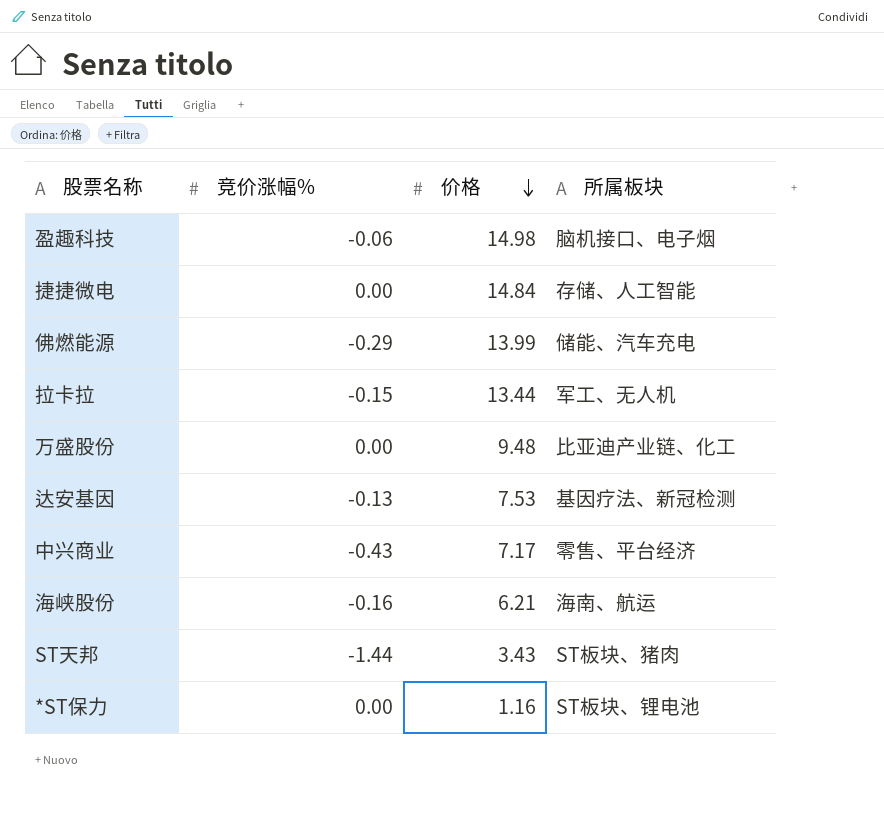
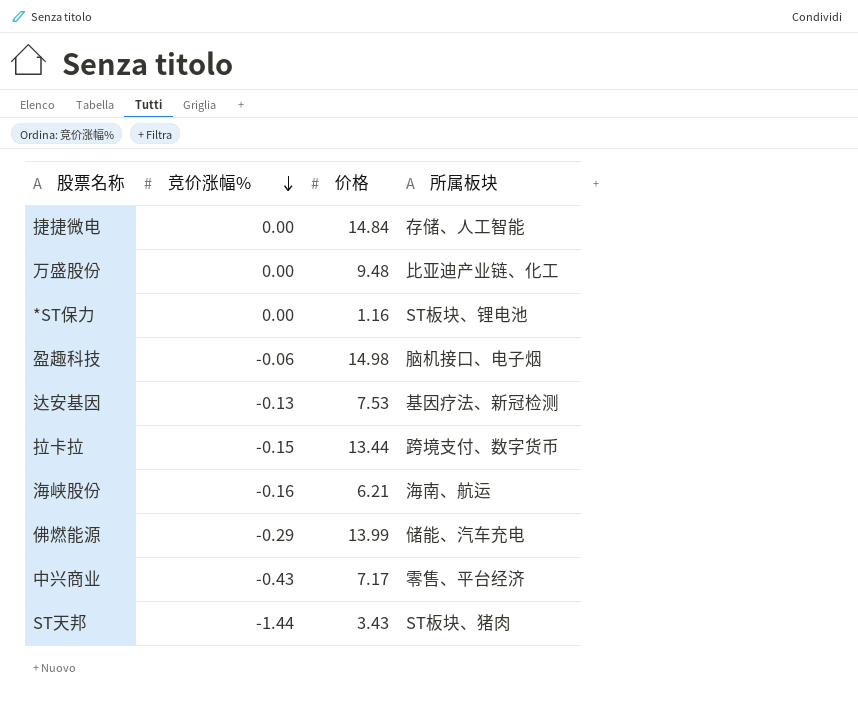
row order: 价格 descending -> 竞价涨幅% descending
拉卡拉 | 所属板块: 军工、无人机 -> 跨境支付、数字货币

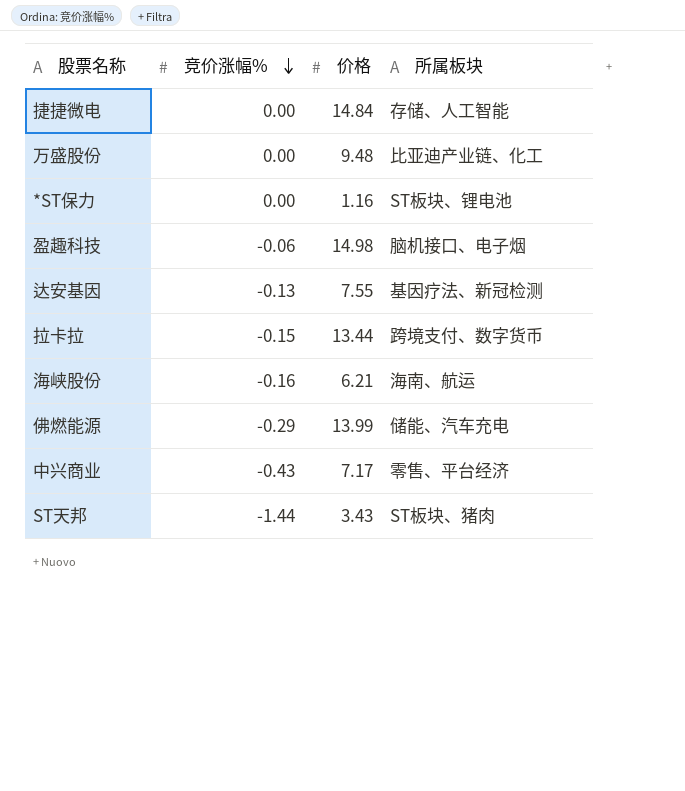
达安基因 | 价格: 7.53 -> 7.55

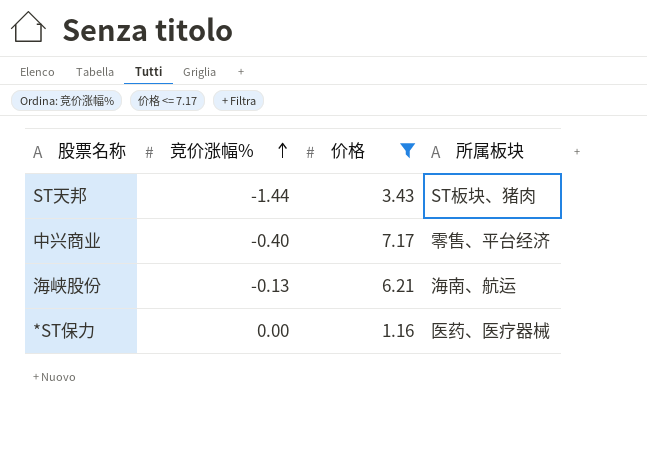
filter: none -> 价格 <= 7.17
row order: 竞价涨幅% descending -> 竞价涨幅% ascending
中兴商业 | 竞价涨幅%: -0.43 -> -0.40
海峡股份 | 竞价涨幅%: -0.16 -> -0.13
*ST保力 | 所属板块: ST板块、锂电池 -> 医药、医疗器械

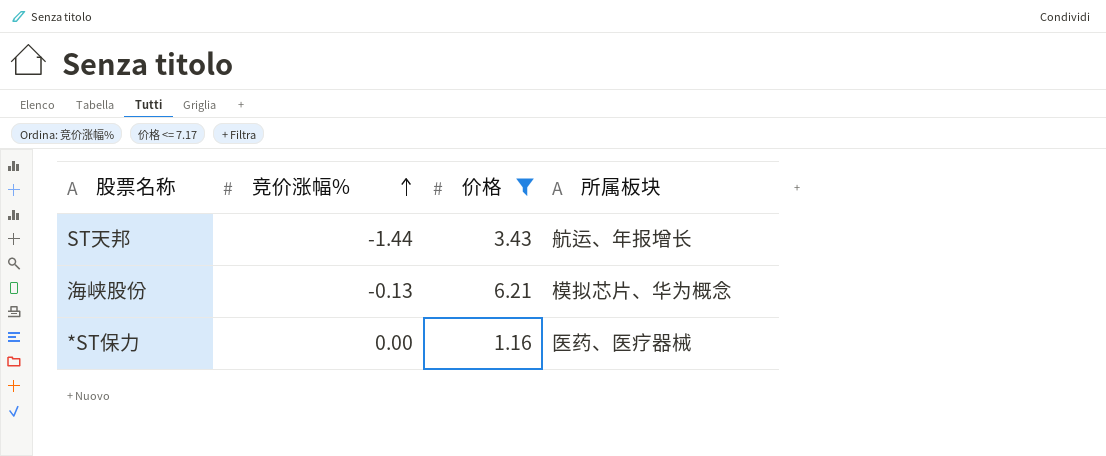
row 中兴商业: -0.40 | 7.17 | 零售、平台经济 -> none
ST天邦 | 所属板块: ST板块、猪肉 -> 航运、年报增长
海峡股份 | 所属板块: 海南、航运 -> 模拟芯片、华为概念

